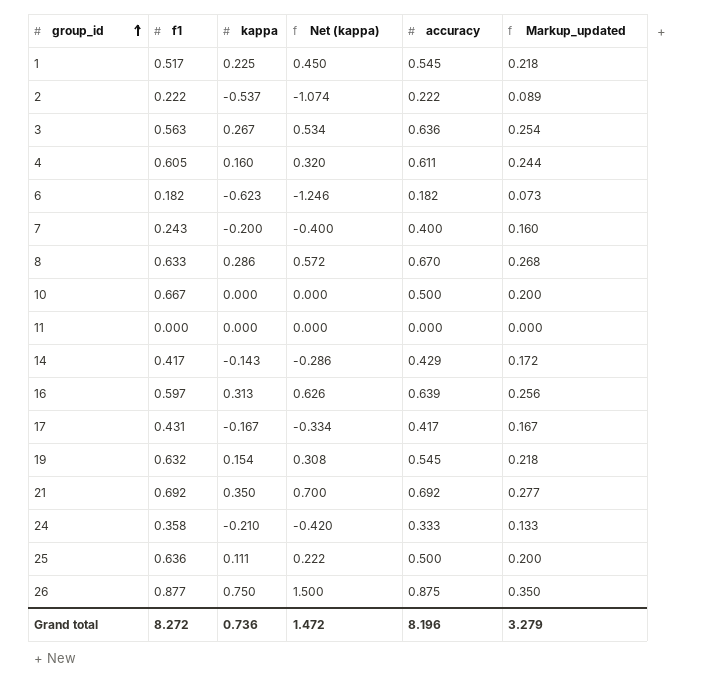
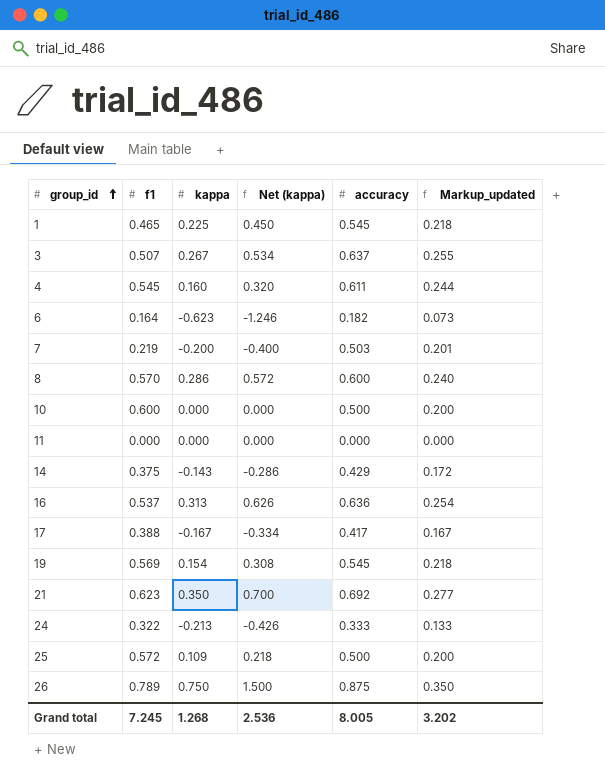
row 2: 0.222 | -0.537 | -1.074 | 0.222 | 0.089 -> none
1 | f1: 0.517 -> 0.465
3 | f1: 0.563 -> 0.507
3 | accuracy: 0.636 -> 0.637
3 | Markup_updated: 0.254 -> 0.255
4 | f1: 0.605 -> 0.545
6 | f1: 0.182 -> 0.164
7 | f1: 0.243 -> 0.219
7 | accuracy: 0.400 -> 0.503
7 | Markup_updated: 0.160 -> 0.201
8 | f1: 0.633 -> 0.570
8 | accuracy: 0.670 -> 0.600
8 | Markup_updated: 0.268 -> 0.240
10 | f1: 0.667 -> 0.600
14 | f1: 0.417 -> 0.375
16 | f1: 0.597 -> 0.537
16 | accuracy: 0.639 -> 0.636
16 | Markup_updated: 0.256 -> 0.254
17 | f1: 0.431 -> 0.388
19 | f1: 0.632 -> 0.569
21 | f1: 0.692 -> 0.623
24 | f1: 0.358 -> 0.322
24 | kappa: -0.210 -> -0.213
24 | Net (kappa): -0.420 -> -0.426
25 | f1: 0.636 -> 0.572
25 | kappa: 0.111 -> 0.109
25 | Net (kappa): 0.222 -> 0.218
26 | f1: 0.877 -> 0.789
Grand total | f1: 8.272 -> 7.245
Grand total | kappa: 0.736 -> 1.268
Grand total | Net (kappa): 1.472 -> 2.536
Grand total | accuracy: 8.196 -> 8.005
Grand total | Markup_updated: 3.279 -> 3.202

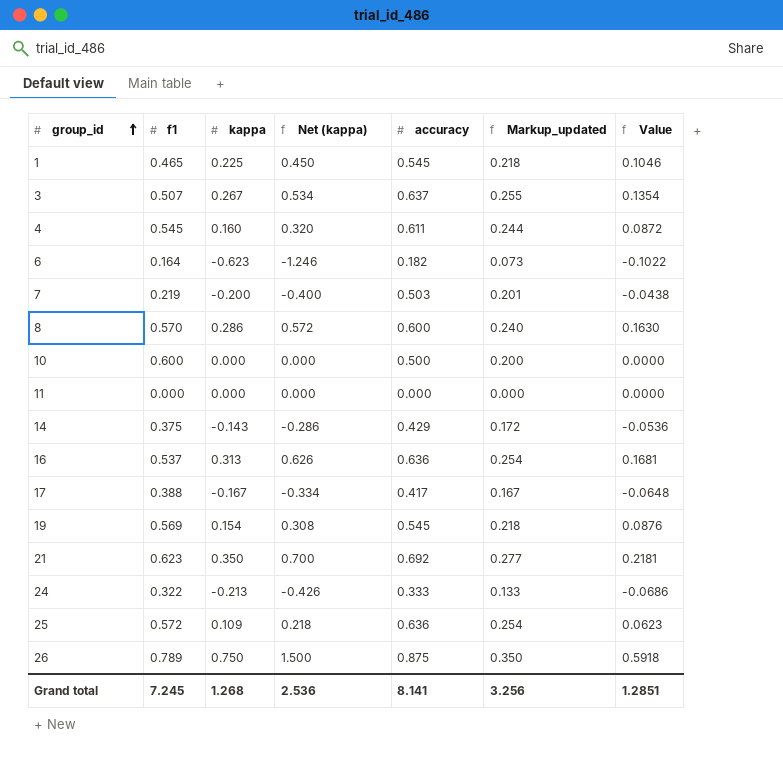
column Value | formula: none -> [f1] * [kappa]
25 | accuracy: 0.500 -> 0.636
25 | Markup_updated: 0.200 -> 0.254
Grand total | accuracy: 8.005 -> 8.141
Grand total | Markup_updated: 3.202 -> 3.256

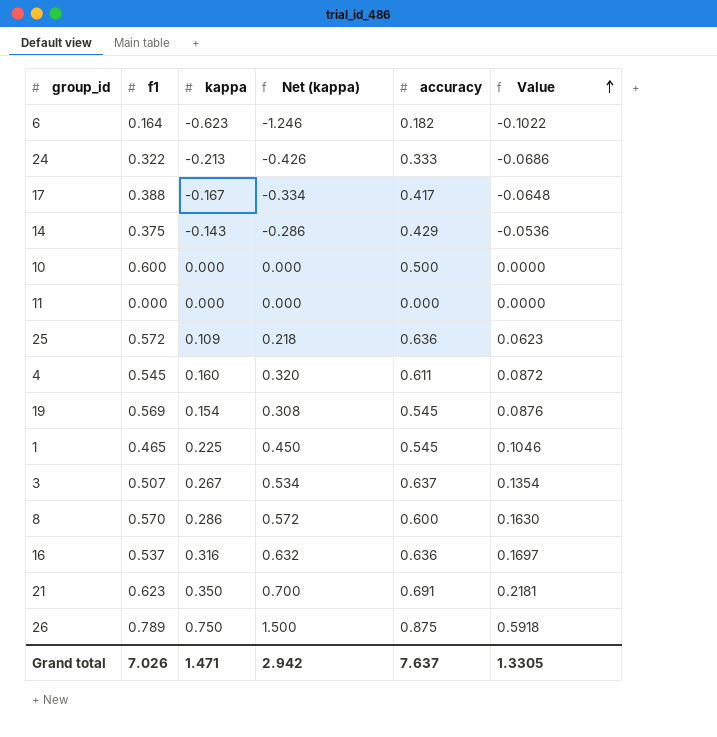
row order: group_id ascending -> Value ascending
column Markup_updated | formula: [accuracy] * 0.4 -> none
row 7: 0.219 | -0.200 | -0.400 | 0.503 | 0.201 | -0.0438 -> none
16 | kappa: 0.313 -> 0.316
16 | Net (kappa): 0.626 -> 0.632
16 | Value: 0.1681 -> 0.1697
21 | accuracy: 0.692 -> 0.691
Grand total | f1: 7.245 -> 7.026
Grand total | kappa: 1.268 -> 1.471
Grand total | Net (kappa): 2.536 -> 2.942
Grand total | accuracy: 8.141 -> 7.637
Grand total | Value: 1.2851 -> 1.3305

